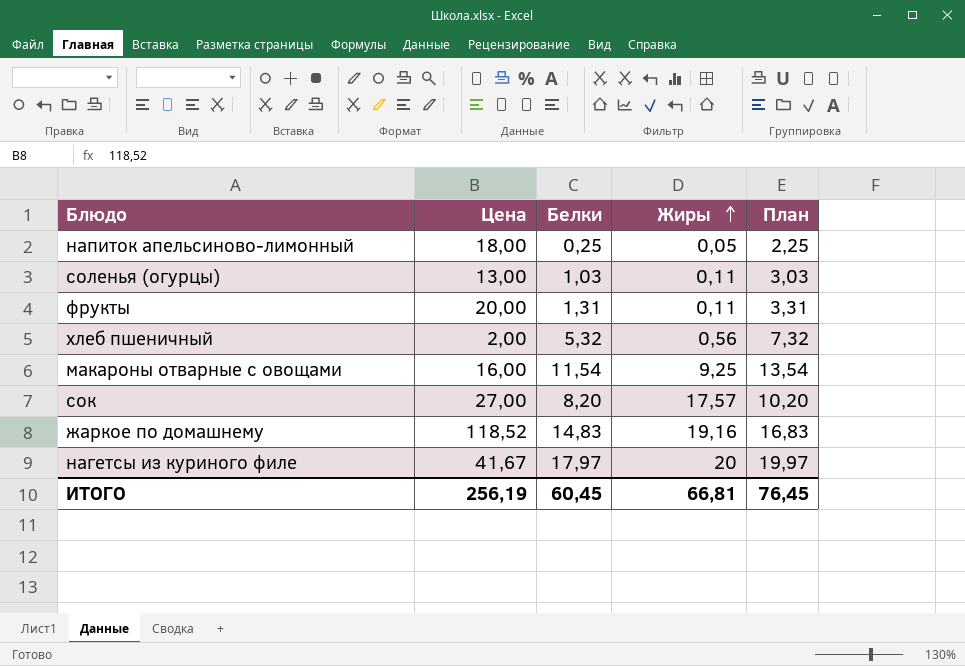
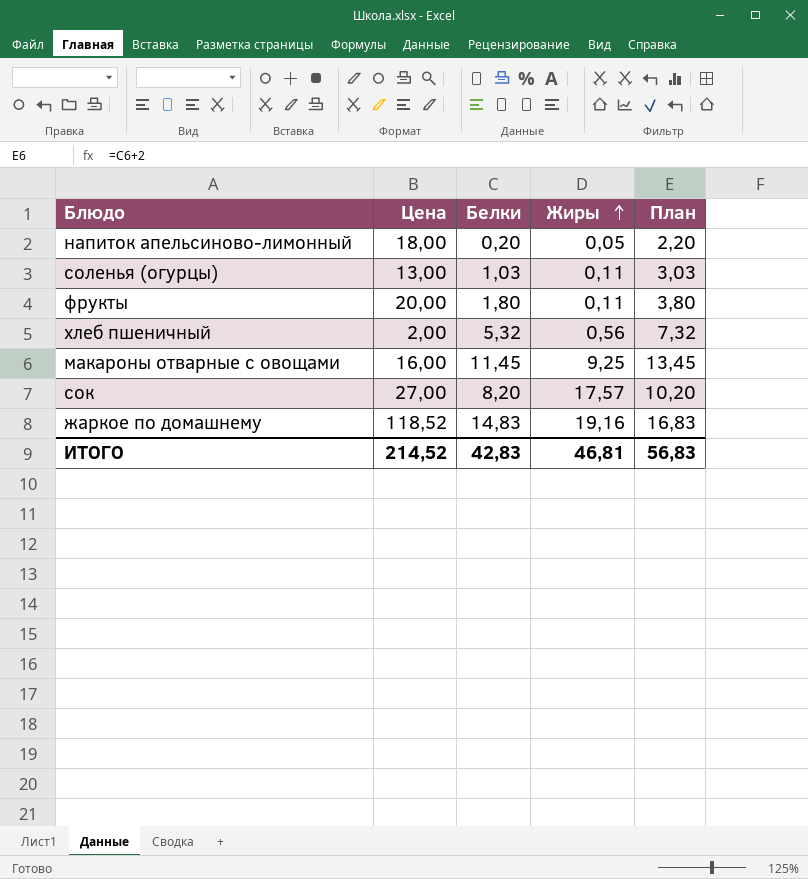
row нагетсы из куриного филе: 41,67 | 17,97 | 20 | 19,97 -> none
напиток апельсиново-лимонный | Белки: 0,25 -> 0,20
напиток апельсиново-лимонный | План: 2,25 -> 2,20
фрукты | Белки: 1,31 -> 1,80
фрукты | План: 3,31 -> 3,80
макароны отварные с овощами | Белки: 11,54 -> 11,45
макароны отварные с овощами | План: 13,54 -> 13,45
ИТОГО | Цена: 256,19 -> 214,52
ИТОГО | Белки: 60,45 -> 42,83
ИТОГО | Жиры: 66,81 -> 46,81
ИТОГО | План: 76,45 -> 56,83

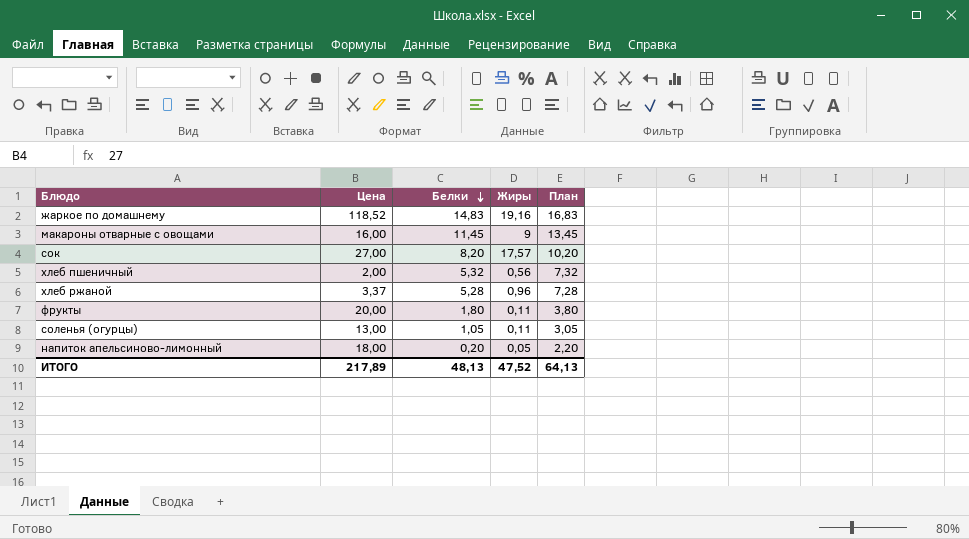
row order: Жиры ascending -> Белки descending
макароны отварные с овощами | Жиры: 9,25 -> 9
row хлеб ржаной: none -> 3,37 | 5,28 | 0,96 | 7,28
соленья (огурцы) | Белки: 1,03 -> 1,05
соленья (огурцы) | План: 3,03 -> 3,05
ИТОГО | Цена: 214,52 -> 217,89
ИТОГО | Белки: 42,83 -> 48,13
ИТОГО | Жиры: 46,81 -> 47,52
ИТОГО | План: 56,83 -> 64,13

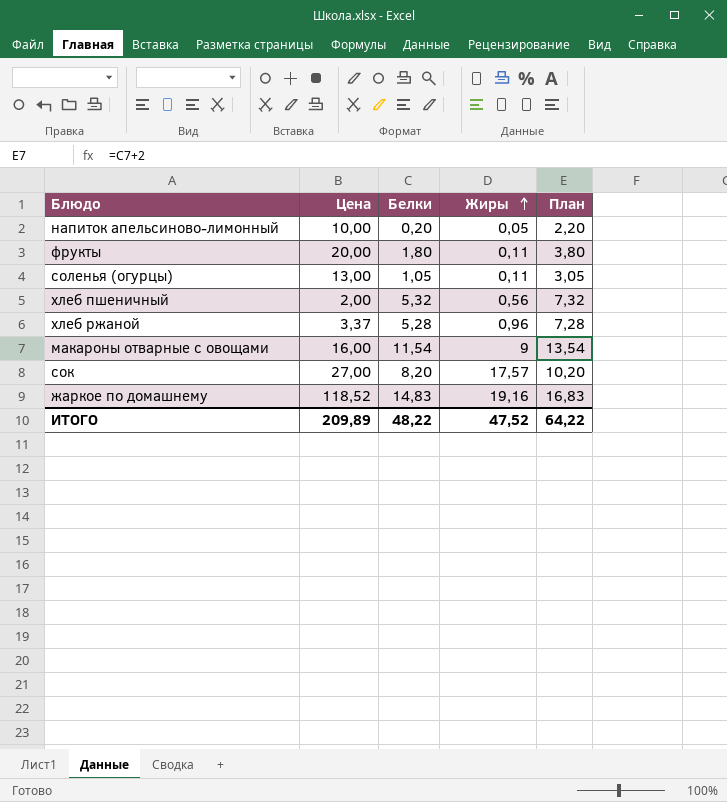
row order: Белки descending -> Жиры ascending
напиток апельсиново-лимонный | Цена: 18,00 -> 10,00
макароны отварные с овощами | Белки: 11,45 -> 11,54
макароны отварные с овощами | План: 13,45 -> 13,54
ИТОГО | Цена: 217,89 -> 209,89
ИТОГО | Белки: 48,13 -> 48,22
ИТОГО | План: 64,13 -> 64,22

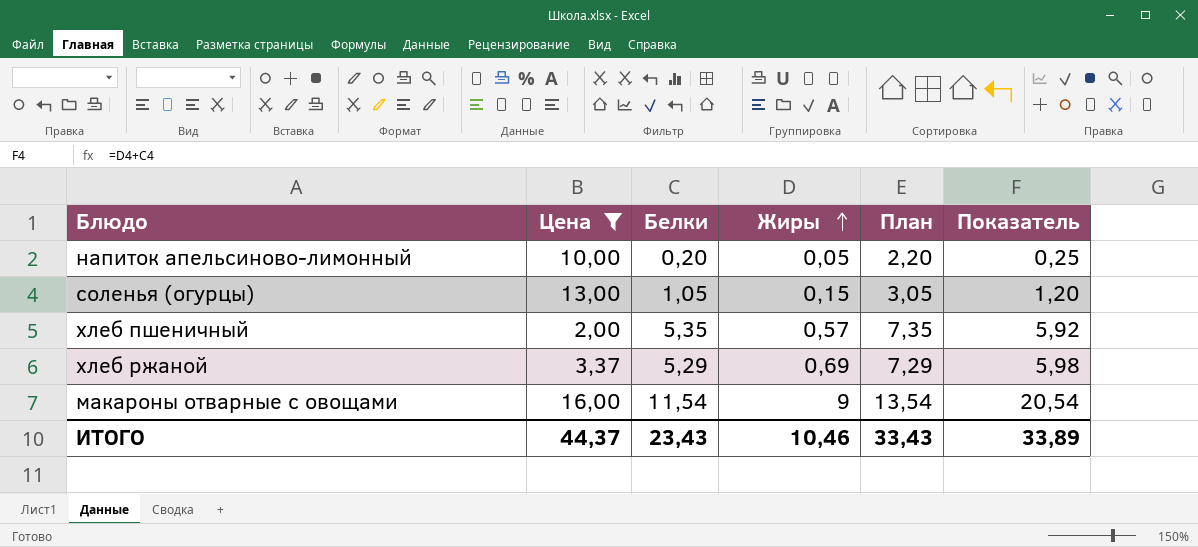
filter: none -> Цена <= 16,00
column Показатель | formula: none -> [Белки] + [Жиры]
соленья (огурцы) | Жиры: 0,11 -> 0,15
хлеб пшеничный | Белки: 5,32 -> 5,35
хлеб пшеничный | Жиры: 0,56 -> 0,57
хлеб пшеничный | План: 7,32 -> 7,35
хлеб ржаной | Белки: 5,28 -> 5,29
хлеб ржаной | Жиры: 0,96 -> 0,69
хлеб ржаной | План: 7,28 -> 7,29
ИТОГО | Цена: 209,89 -> 44,37
ИТОГО | Белки: 48,22 -> 23,43
ИТОГО | Жиры: 47,52 -> 10,46
ИТОГО | План: 64,22 -> 33,43

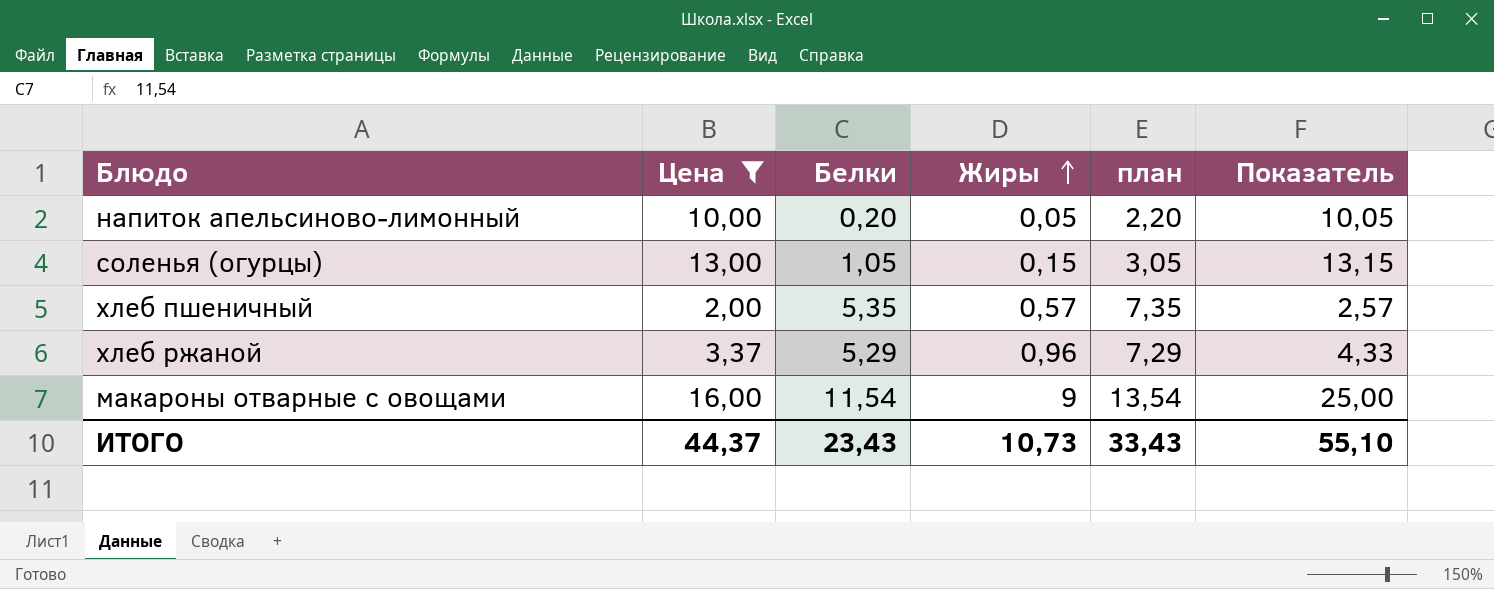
column name: План -> план
column Показатель | formula: [Белки] + [Жиры] -> [Цена] + [Жиры]
хлеб ржаной | Жиры: 0,69 -> 0,96
ИТОГО | Жиры: 10,46 -> 10,73
ИТОГО | Показатель: 33,89 -> 55,10

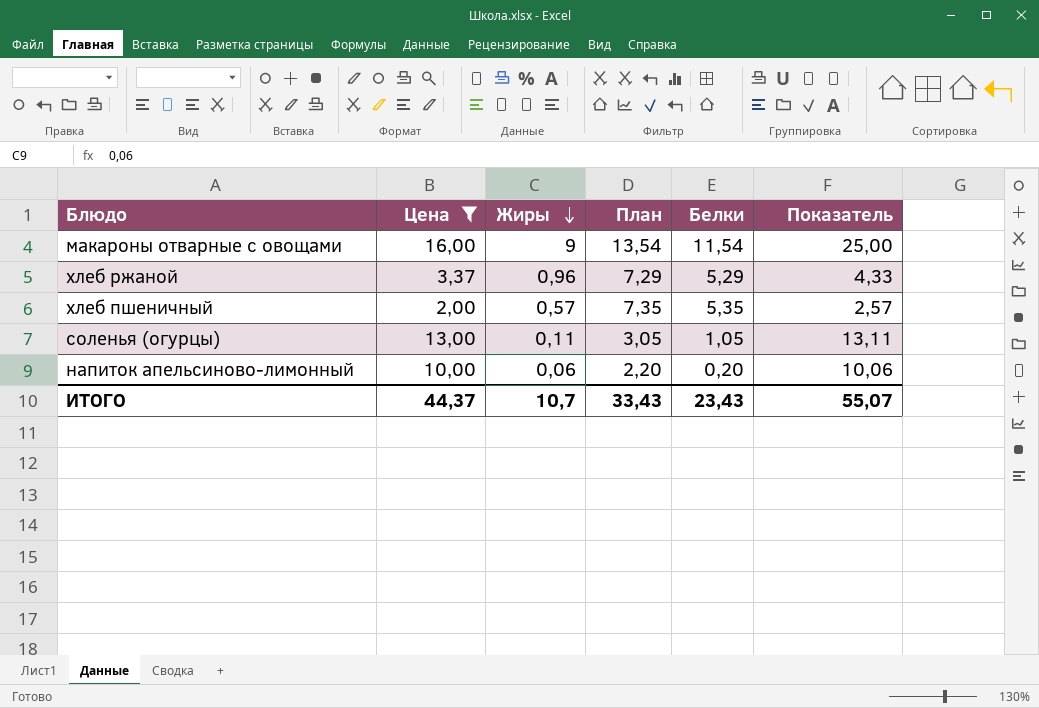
row order: Жиры ascending -> Жиры descending
column name: план -> План
column Белки | position: 3 -> 5
соленья (огурцы) | Жиры: 0,15 -> 0,11
соленья (огурцы) | Показатель: 13,15 -> 13,11
напиток апельсиново-лимонный | Жиры: 0,05 -> 0,06
напиток апельсиново-лимонный | Показатель: 10,05 -> 10,06
ИТОГО | Жиры: 10,73 -> 10,7
ИТОГО | Показатель: 55,10 -> 55,07

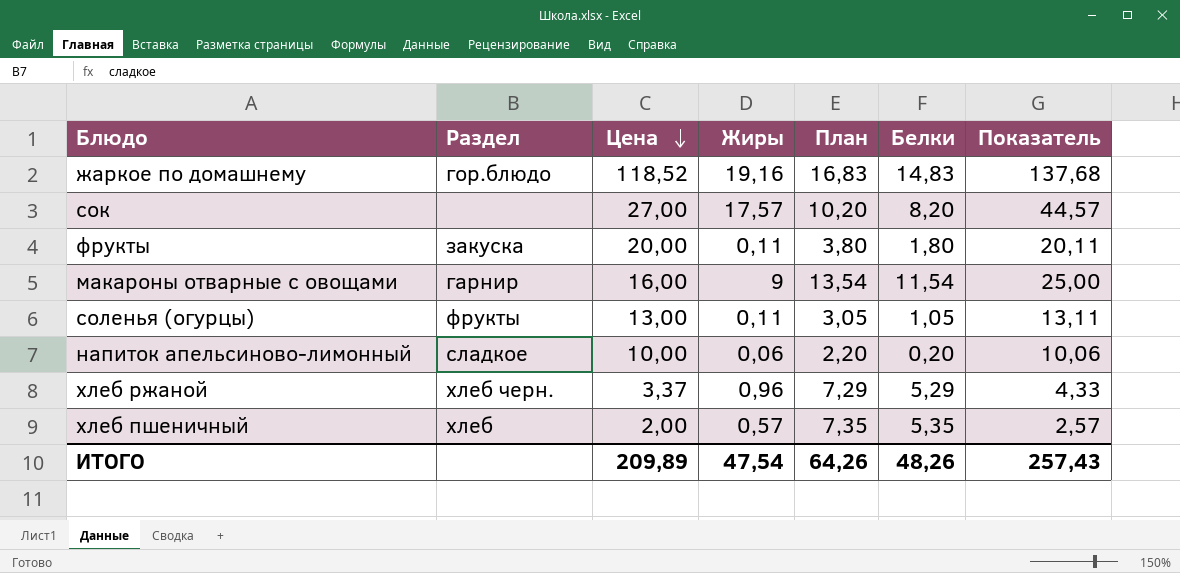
filter: Цена <= 16,00 -> none
row order: Жиры descending -> Цена descending
column Раздел | position: none -> 2
ИТОГО | Цена: 44,37 -> 209,89
ИТОГО | Жиры: 10,7 -> 47,54
ИТОГО | План: 33,43 -> 64,26
ИТОГО | Белки: 23,43 -> 48,26
ИТОГО | Показатель: 55,07 -> 257,43

